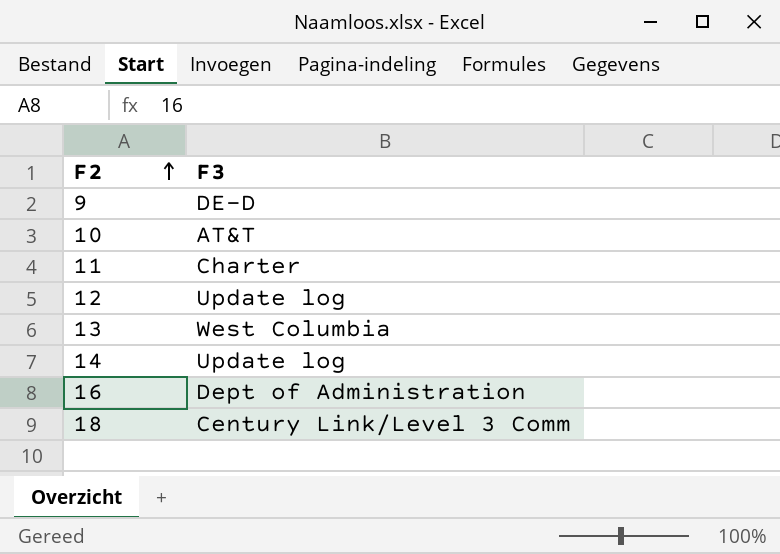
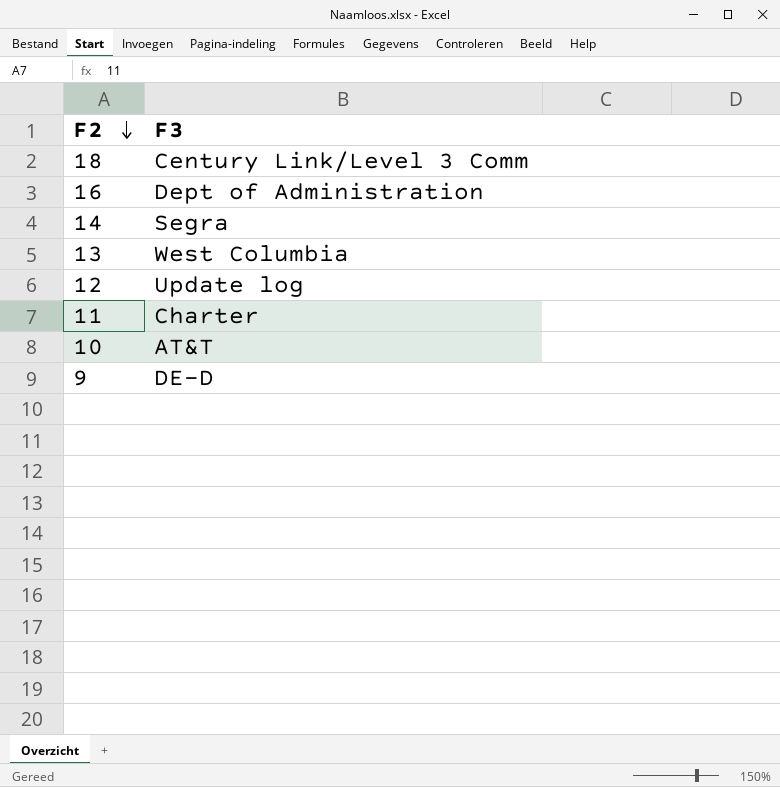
row order: F2 ascending -> F2 descending
14 | F3: Update log -> Segra

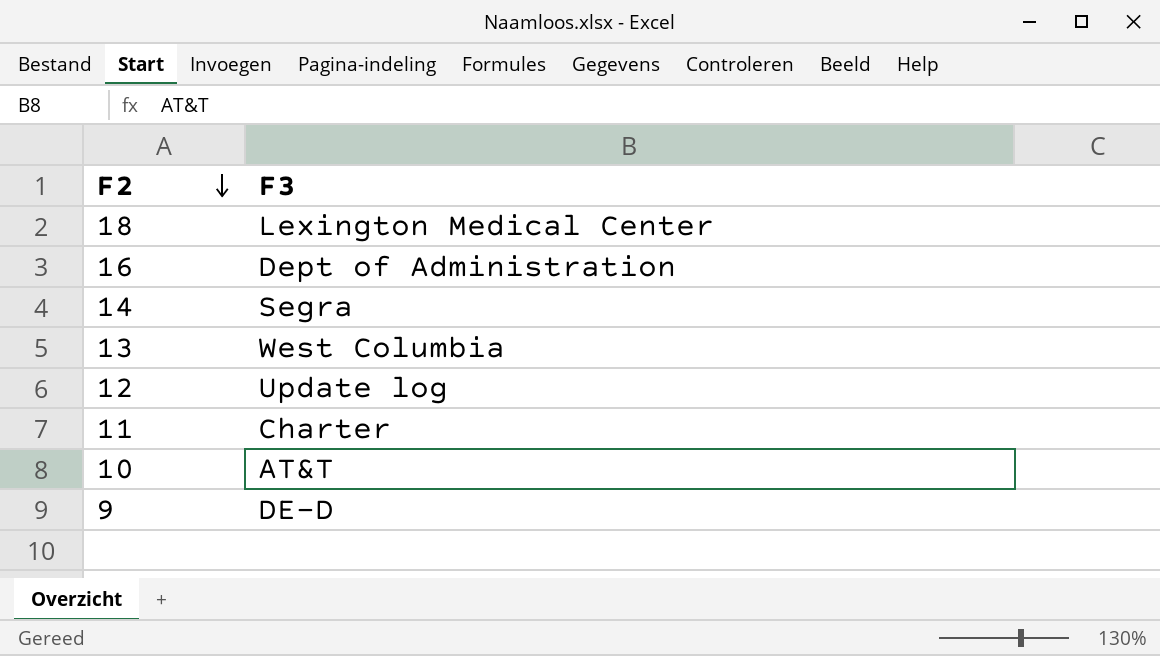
18 | F3: Century Link/Level 3 Comm -> Lexington Medical Center

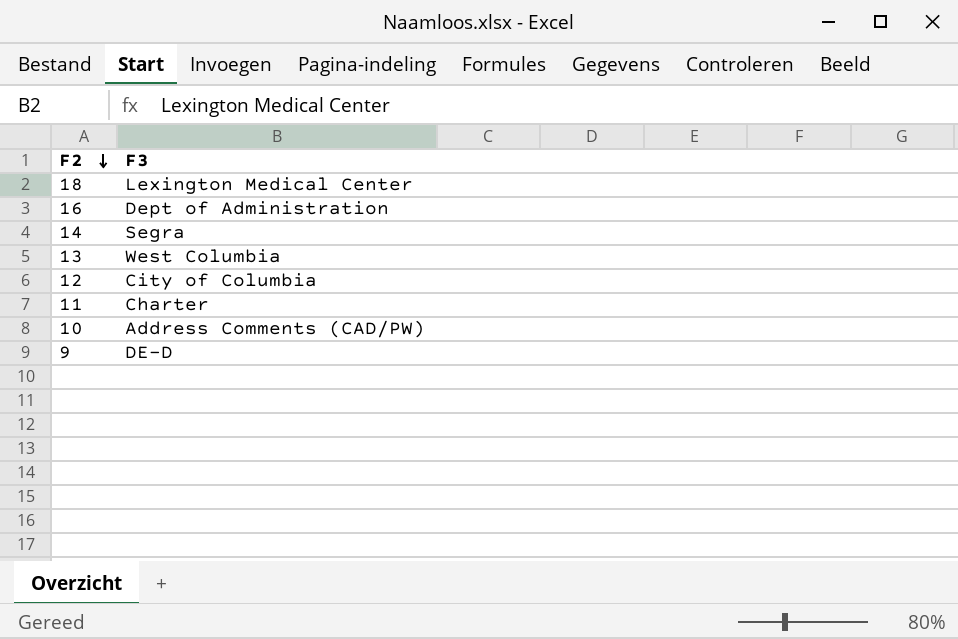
12 | F3: Update log -> City of Columbia
10 | F3: AT&T -> Address Comments (CAD/PW)

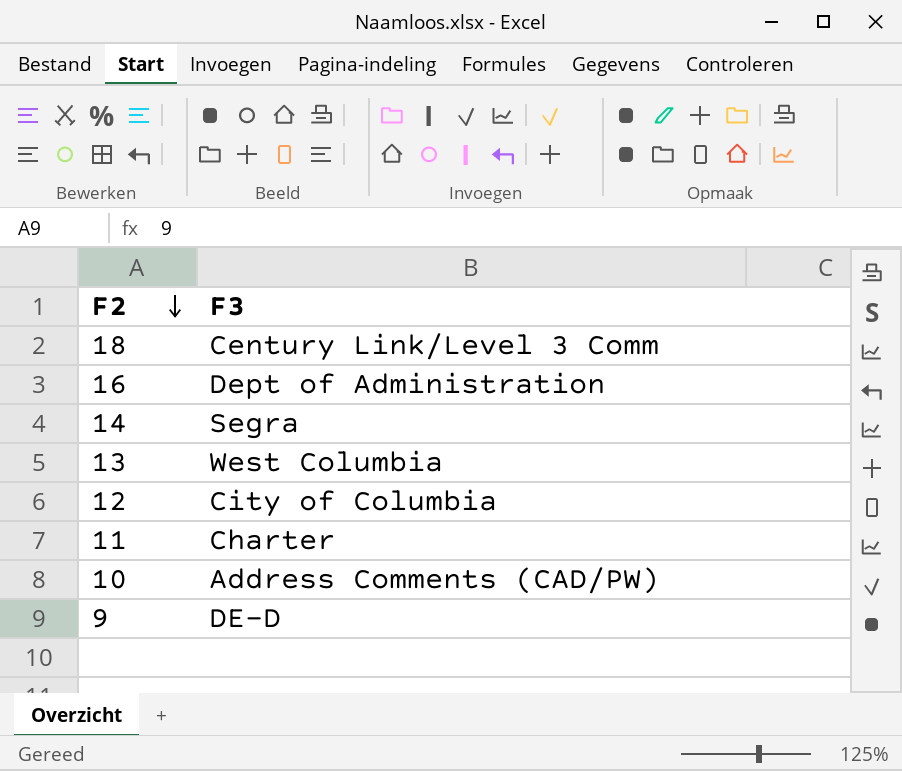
18 | F3: Lexington Medical Center -> Century Link/Level 3 Comm

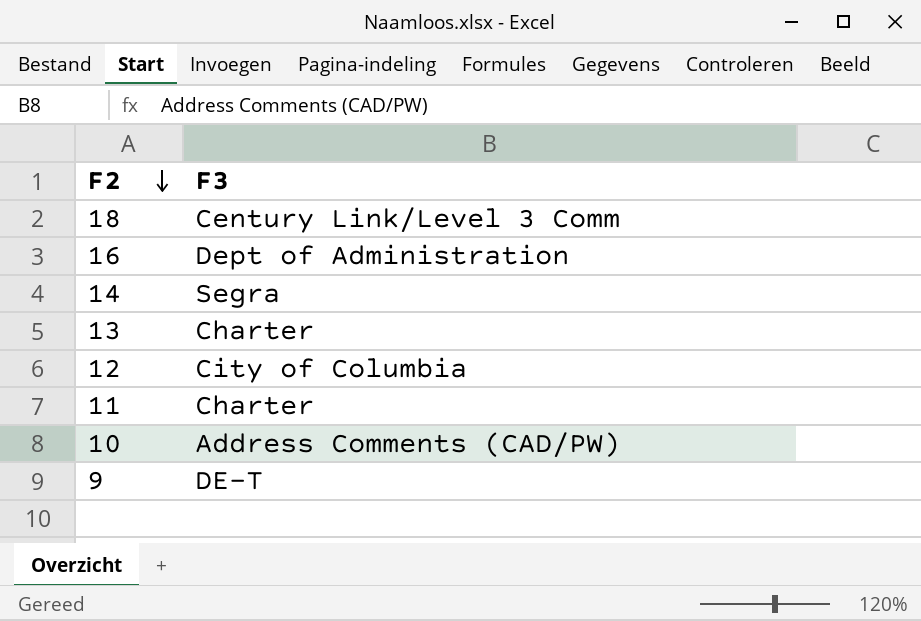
13 | F3: West Columbia -> Charter
9 | F3: DE-D -> DE-T

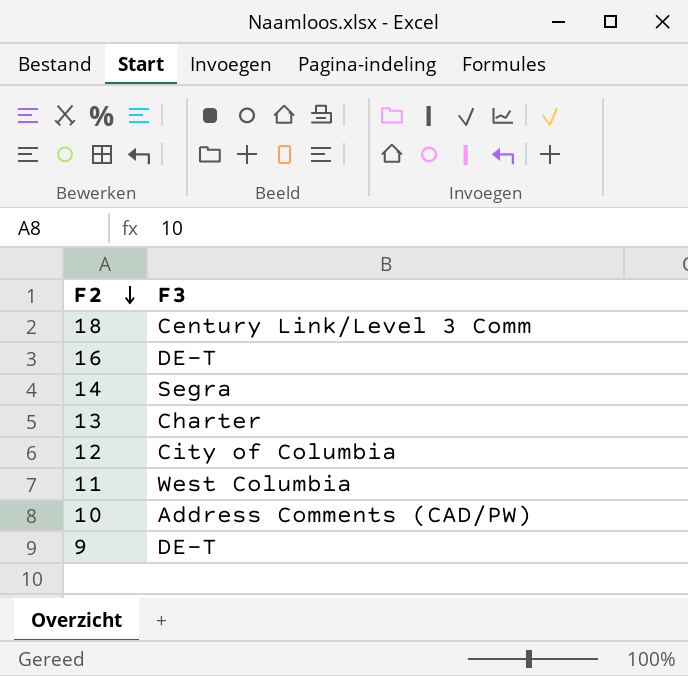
16 | F3: Dept of Administration -> DE-T
11 | F3: Charter -> West Columbia

